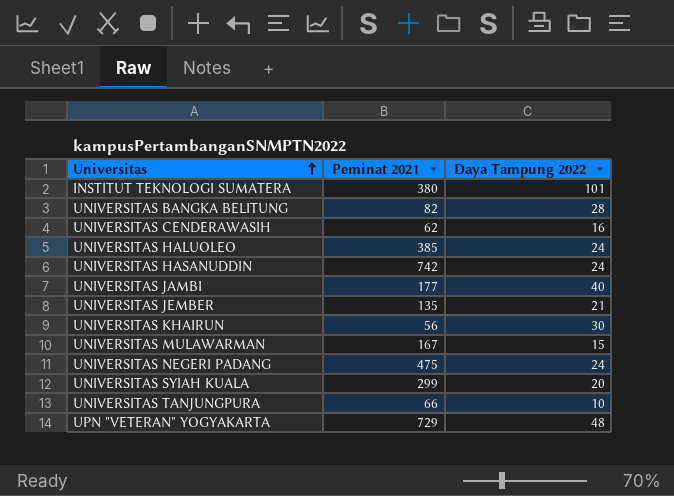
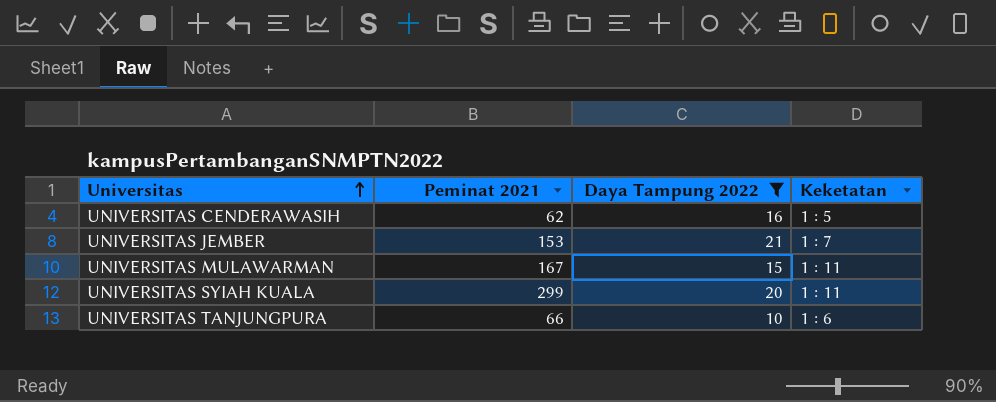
filter: none -> Daya Tampung 2022 <= 21
column Keketatan | position: none -> 4
UNIVERSITAS JEMBER | Peminat 2021: 135 -> 153

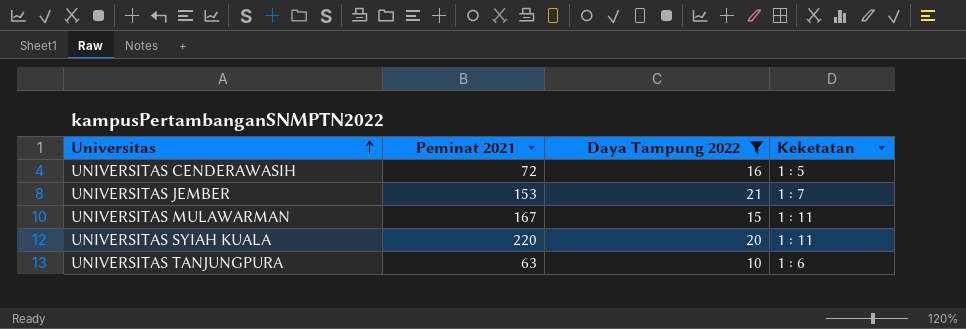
UNIVERSITAS CENDERAWASIH | Peminat 2021: 62 -> 72
UNIVERSITAS SYIAH KUALA | Peminat 2021: 299 -> 220
UNIVERSITAS TANJUNGPURA | Peminat 2021: 66 -> 63

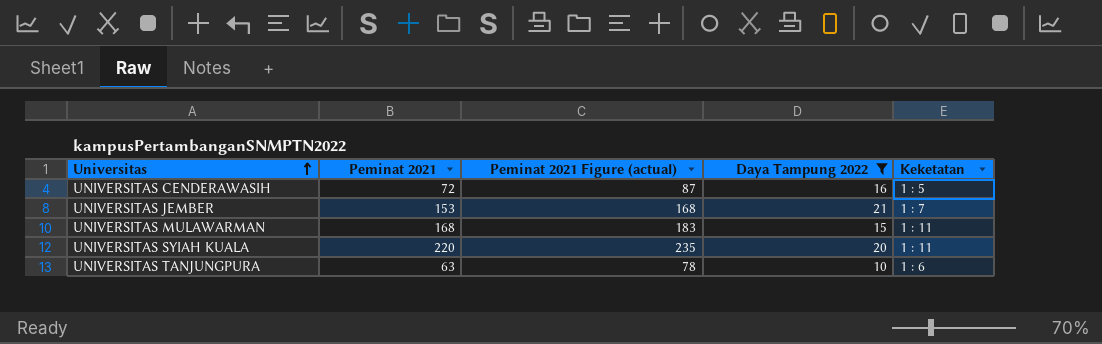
column Peminat 2021 Figure (actual) | formula: none -> [Peminat 2021] + 15
UNIVERSITAS MULAWARMAN | Peminat 2021: 167 -> 168

